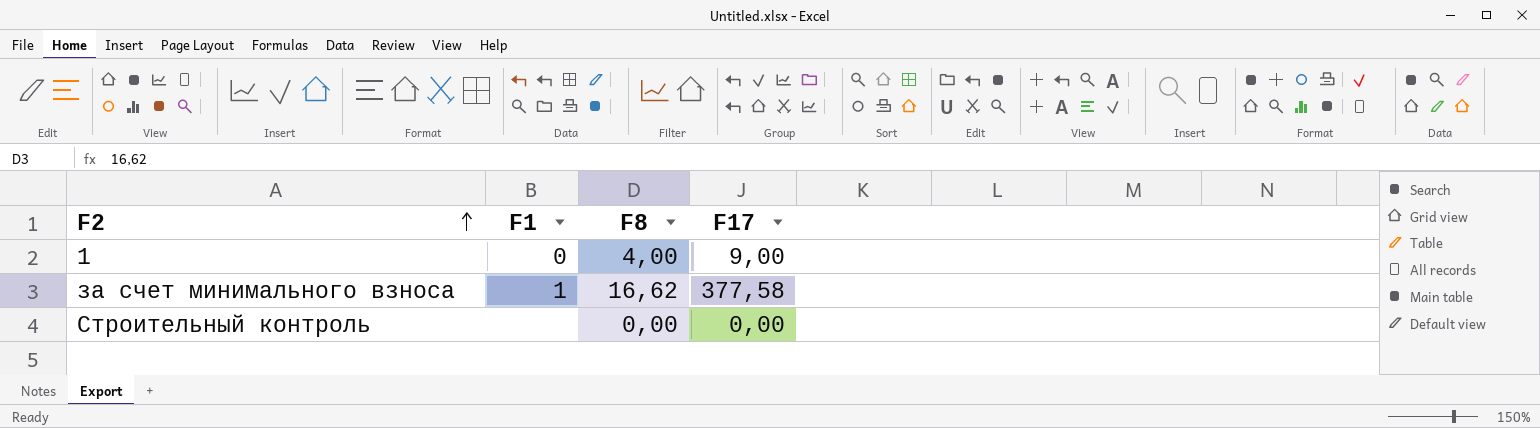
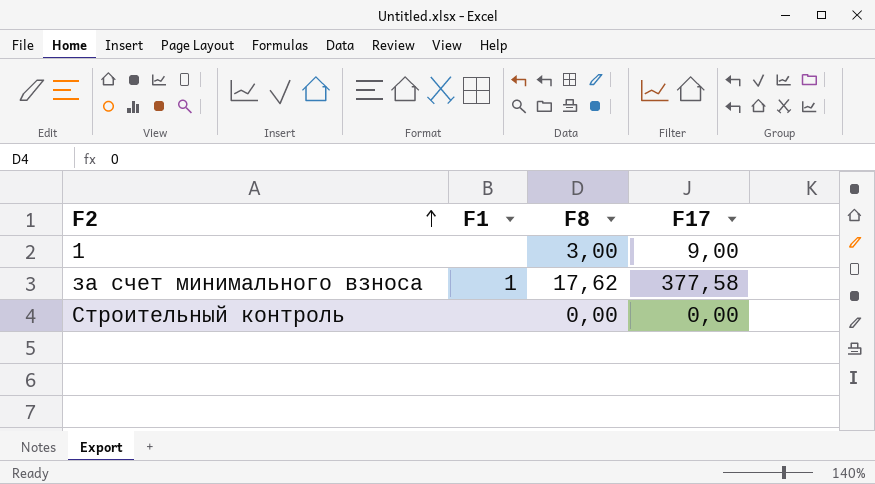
1 | F1: 0 -> none
1 | F8: 4,00 -> 3,00
за счет минимального взноса | F8: 16,62 -> 17,62

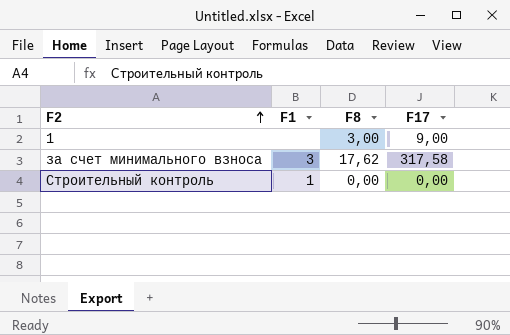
за счет минимального взноса | F1: 1 -> 3
за счет минимального взноса | F17: 377,58 -> 317,58
Строительный контроль | F1: none -> 1

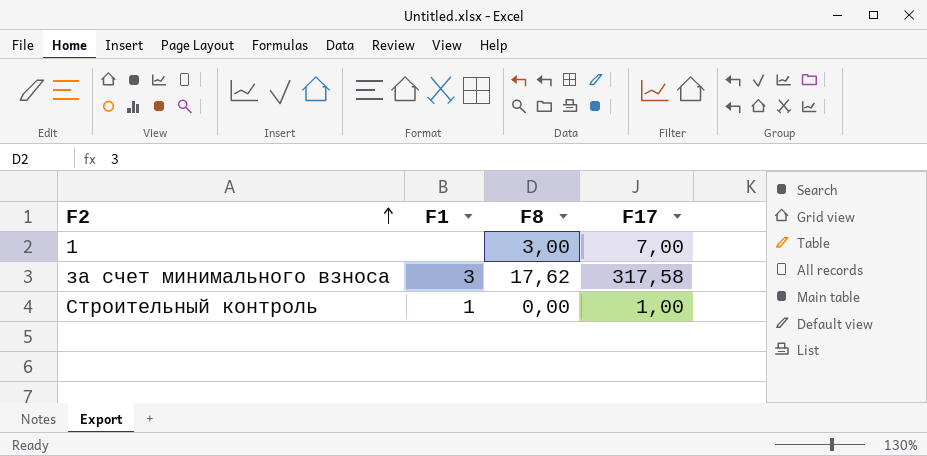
1 | F17: 9,00 -> 7,00
Строительный контроль | F17: 0,00 -> 1,00

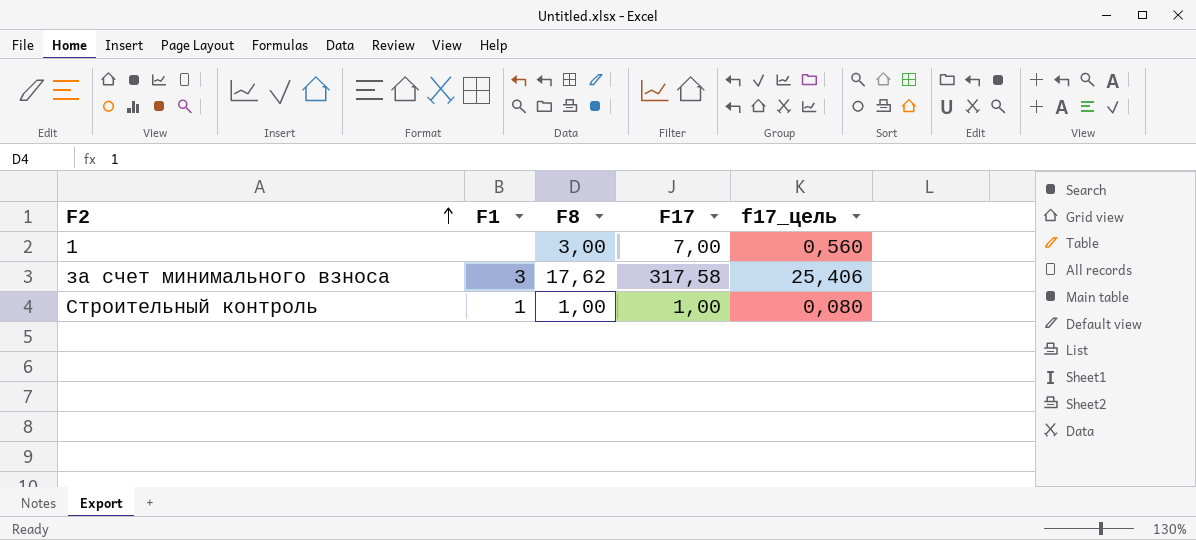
column f17_цель | formula: none -> [F17] * 0,08
Строительный контроль | F8: 0,00 -> 1,00

